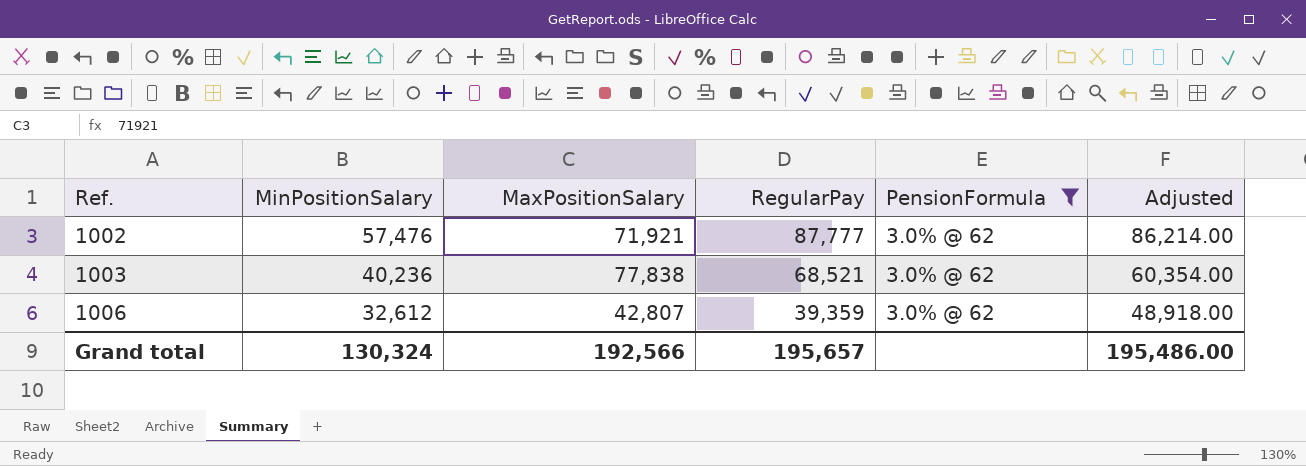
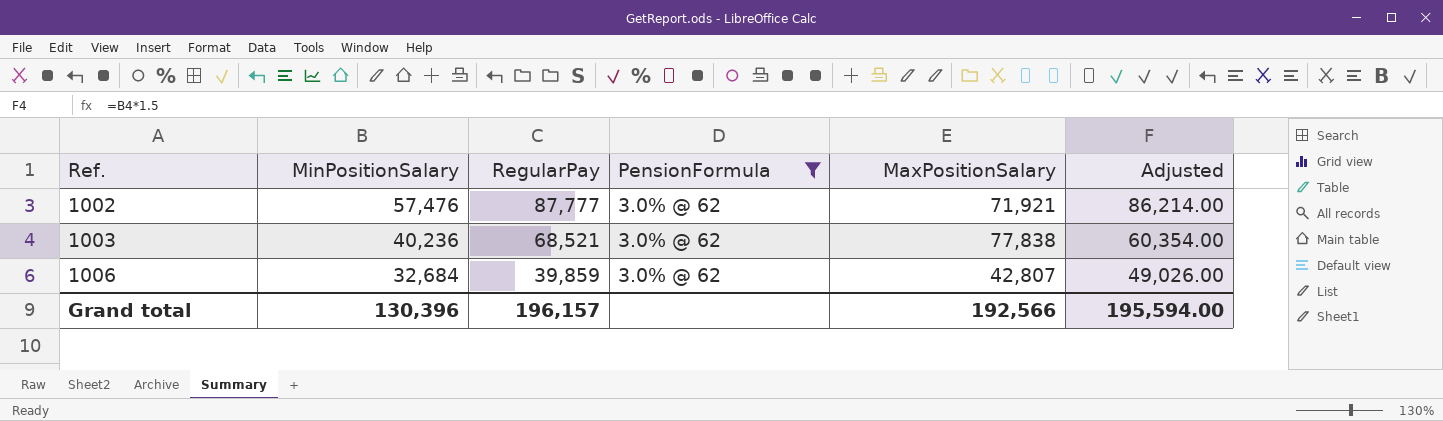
column MaxPositionSalary | position: 3 -> 5
1006 | MinPositionSalary: 32,612 -> 32,684
1006 | RegularPay: 39,359 -> 39,859
1006 | Adjusted: 48,918.00 -> 49,026.00
Grand total | MinPositionSalary: 130,324 -> 130,396
Grand total | RegularPay: 195,657 -> 196,157
Grand total | Adjusted: 195,486.00 -> 195,594.00

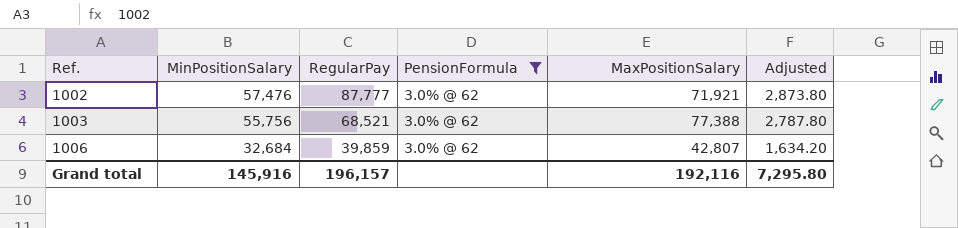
column Adjusted | formula: [MinPositionSalary] * 1.5 -> [MinPositionSalary] * 0.05
1003 | MinPositionSalary: 40,236 -> 55,756
1003 | MaxPositionSalary: 77,838 -> 77,388
Grand total | MinPositionSalary: 130,396 -> 145,916
Grand total | MaxPositionSalary: 192,566 -> 192,116
Grand total | Adjusted: 195,594.00 -> 7,295.80

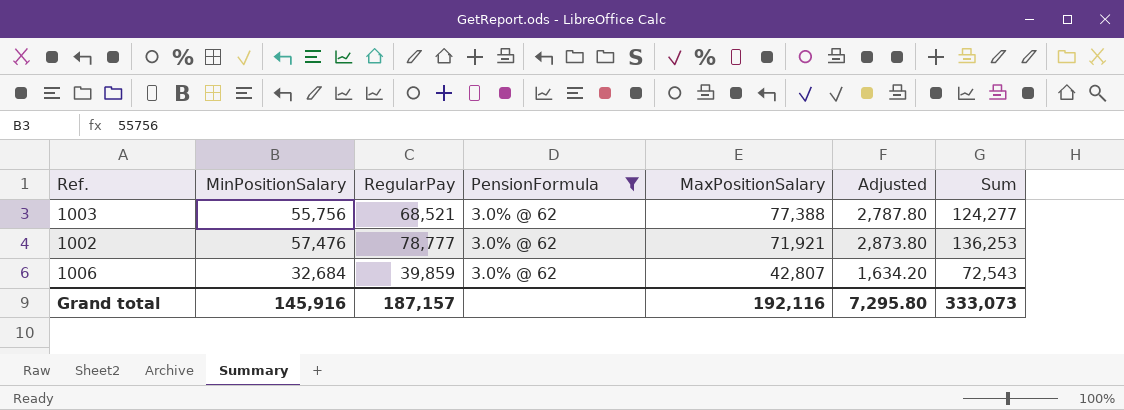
row order: Ref. ascending -> MaxPositionSalary descending
column Sum | formula: none -> [MinPositionSalary] + [RegularPay]
1002 | RegularPay: 87,777 -> 78,777
Grand total | RegularPay: 196,157 -> 187,157

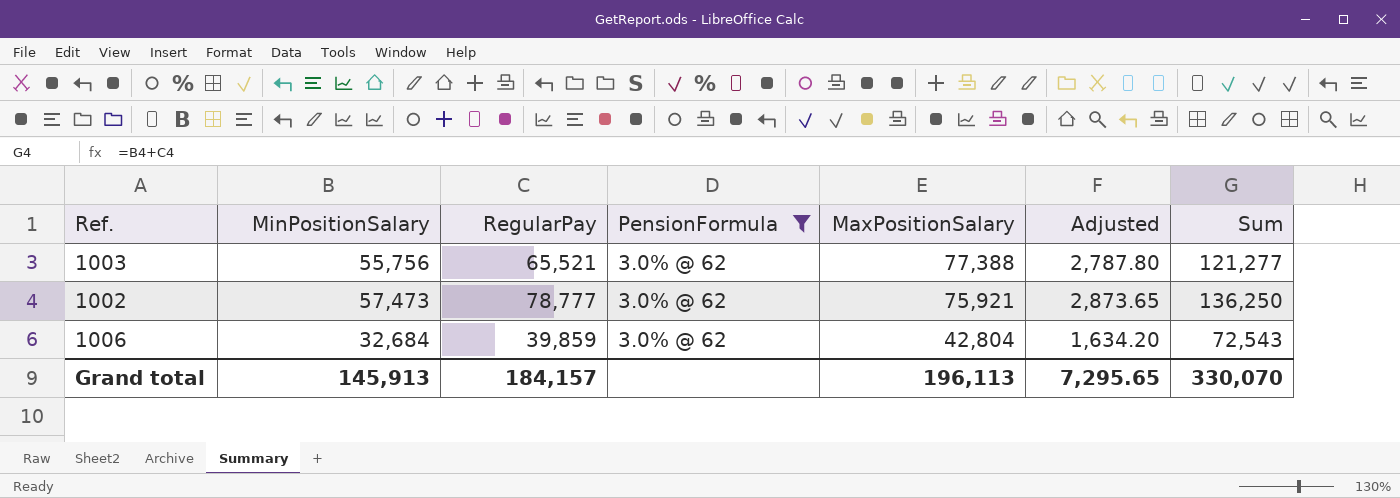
1003 | RegularPay: 68,521 -> 65,521
1003 | Sum: 124,277 -> 121,277
1002 | MinPositionSalary: 57,476 -> 57,473
1002 | MaxPositionSalary: 71,921 -> 75,921
1002 | Adjusted: 2,873.80 -> 2,873.65
1002 | Sum: 136,253 -> 136,250
1006 | MaxPositionSalary: 42,807 -> 42,804
Grand total | MinPositionSalary: 145,916 -> 145,913
Grand total | RegularPay: 187,157 -> 184,157
Grand total | MaxPositionSalary: 192,116 -> 196,113
Grand total | Adjusted: 7,295.80 -> 7,295.65
Grand total | Sum: 333,073 -> 330,070

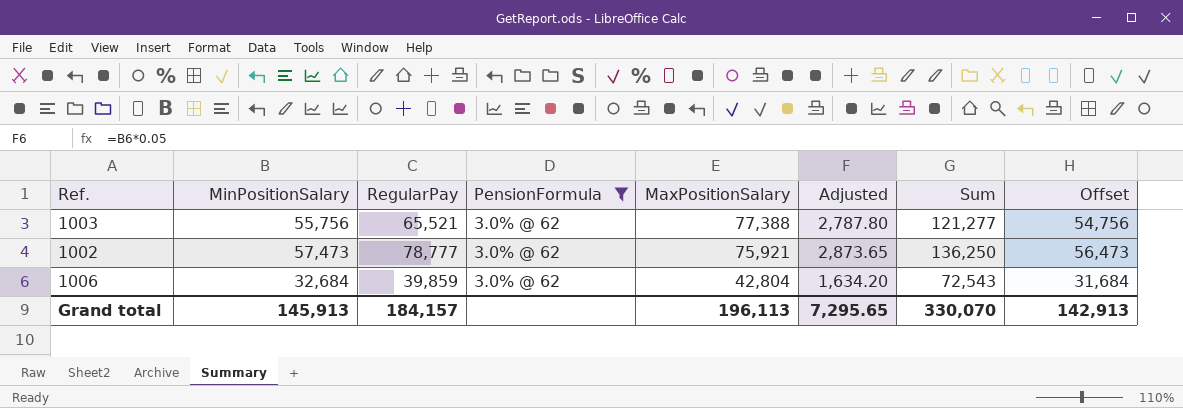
column Offset | formula: none -> [MinPositionSalary] - 1000

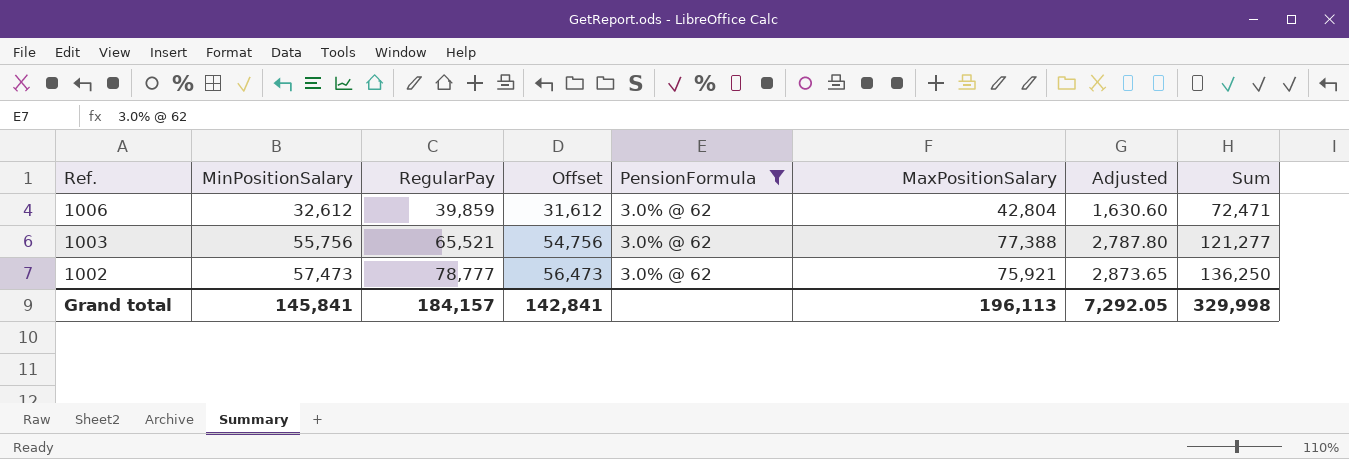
row order: MaxPositionSalary descending -> Ref. descending
column Offset | position: 8 -> 4
1006 | MinPositionSalary: 32,684 -> 32,612
1006 | Offset: 31,684 -> 31,612
1006 | Adjusted: 1,634.20 -> 1,630.60
1006 | Sum: 72,543 -> 72,471
Grand total | MinPositionSalary: 145,913 -> 145,841
Grand total | Offset: 142,913 -> 142,841
Grand total | Adjusted: 7,295.65 -> 7,292.05
Grand total | Sum: 330,070 -> 329,998

